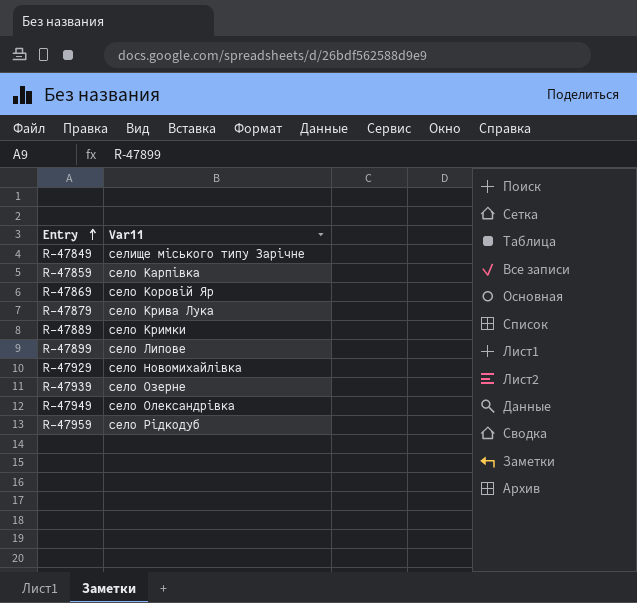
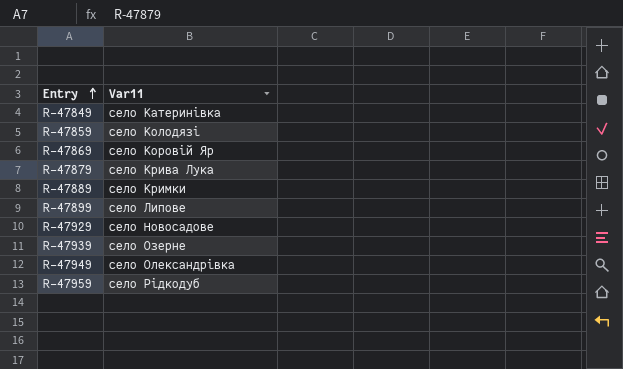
R-47849 | Var11: селище міського типу Зарічне -> село Катеринівка
R-47859 | Var11: село Карпівка -> село Колодязі
R-47929 | Var11: село Новомихайлівка -> село Новосадове

